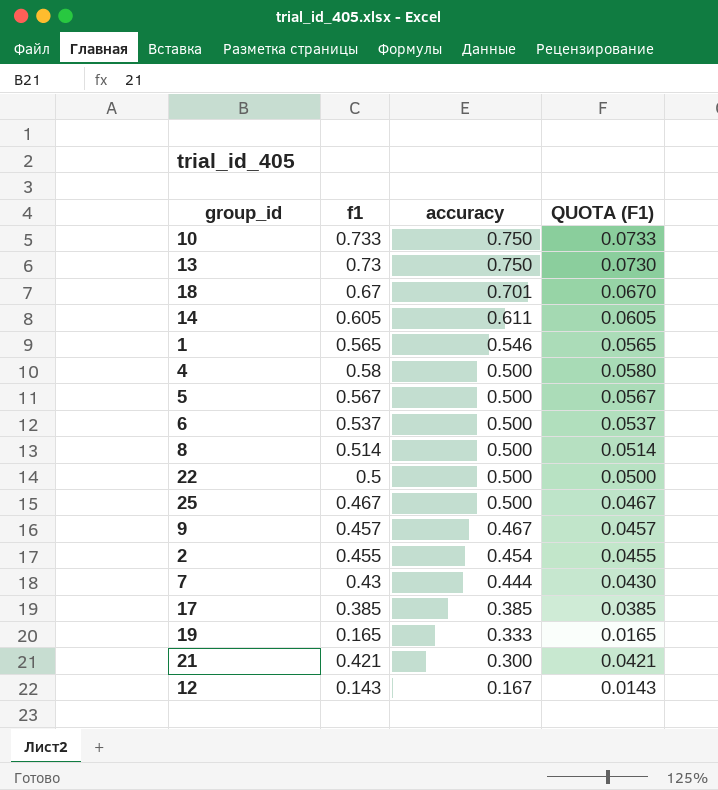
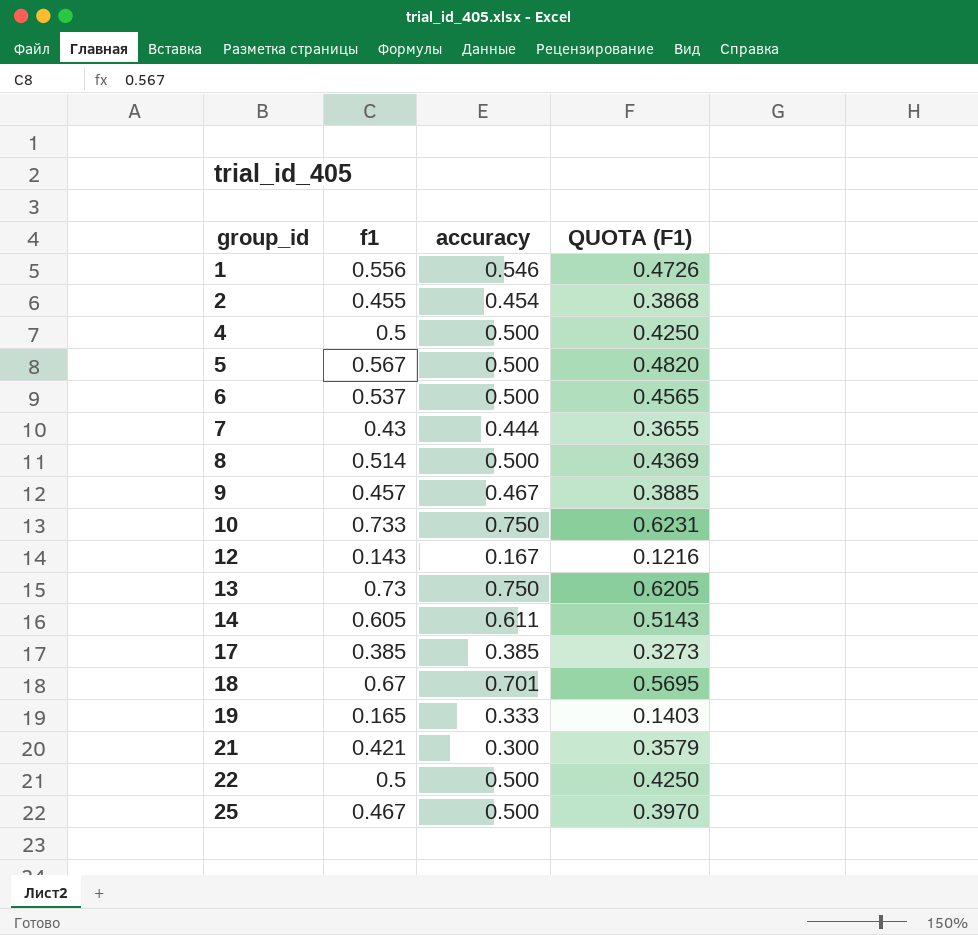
row order: accuracy descending -> group_id ascending
column QUOTA (F1) | formula: [f1] * 0.1 -> [f1] * 0.85
1 | f1: 0.565 -> 0.556
4 | f1: 0.58 -> 0.5

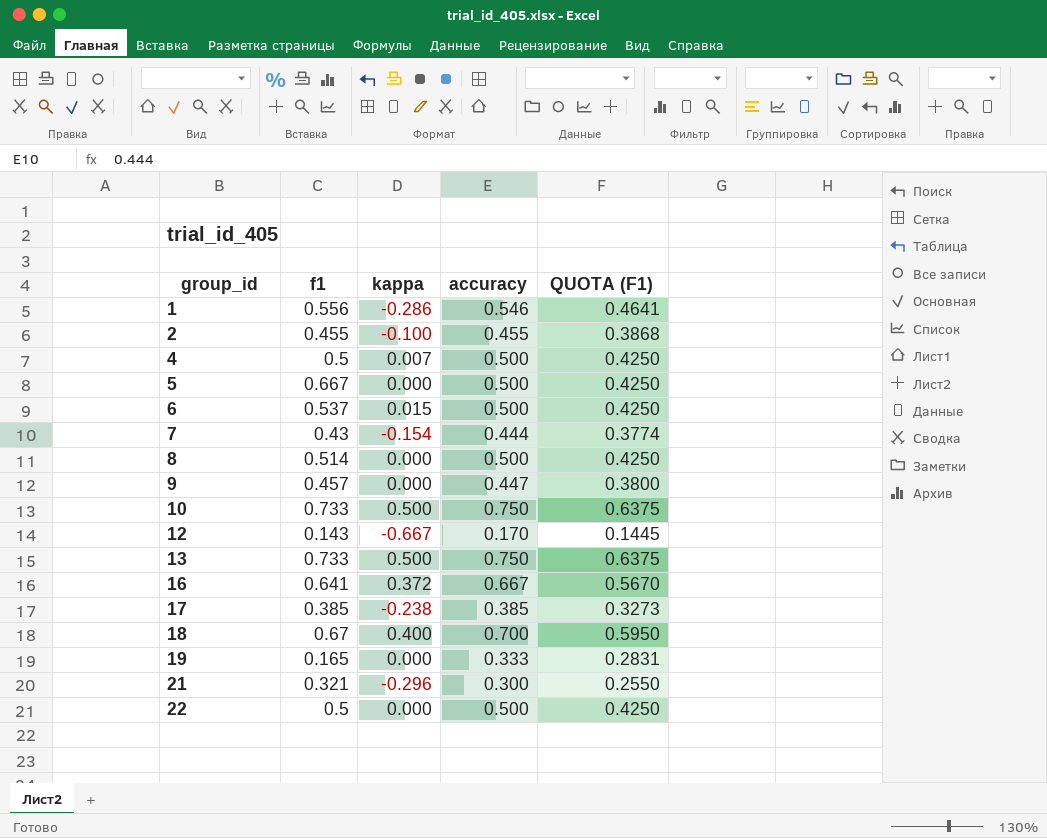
column kappa | position: none -> 3
column QUOTA (F1) | formula: [f1] * 0.85 -> [accuracy] * 0.85
row 14: 0.605 | 0.611 | 0.5143 -> none
row 25: 0.467 | 0.500 | 0.3970 -> none
2 | accuracy: 0.454 -> 0.455
5 | f1: 0.567 -> 0.667
9 | accuracy: 0.467 -> 0.447
12 | accuracy: 0.167 -> 0.170
13 | f1: 0.73 -> 0.733
row 16: none -> 0.641 | 0.372 | 0.667 | 0.5670
18 | accuracy: 0.701 -> 0.700
21 | f1: 0.421 -> 0.321

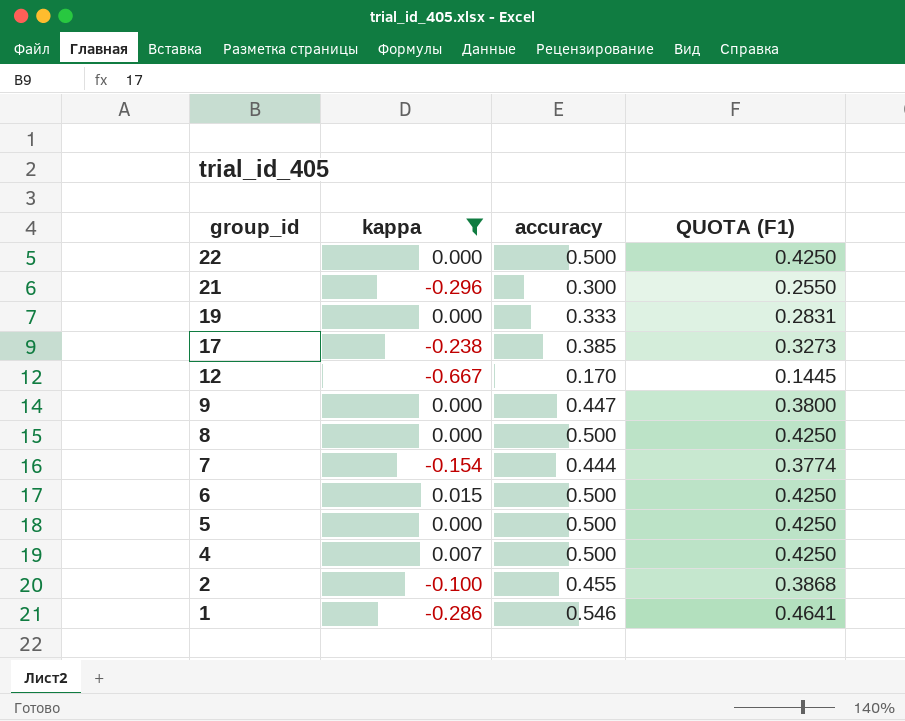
filter: none -> kappa <= 0.015
row order: group_id ascending -> group_id descending
column f1 | position: 2 -> none

